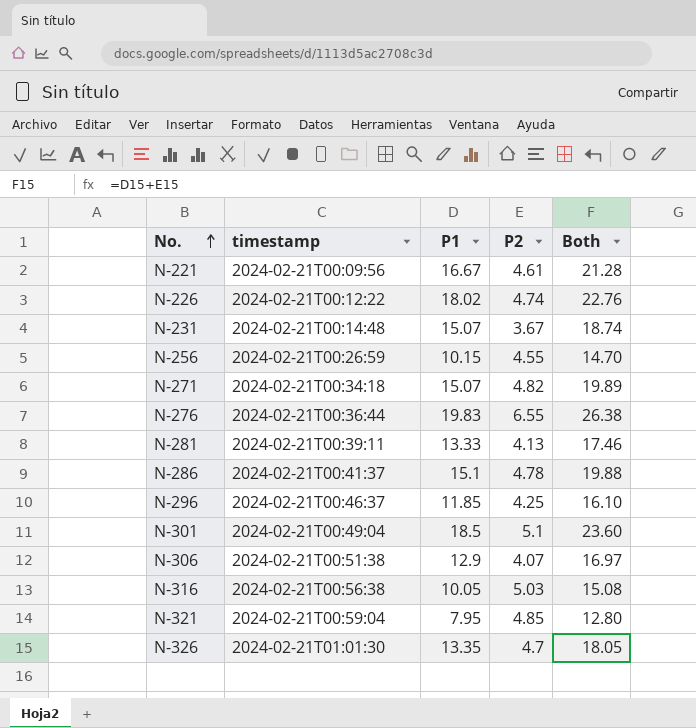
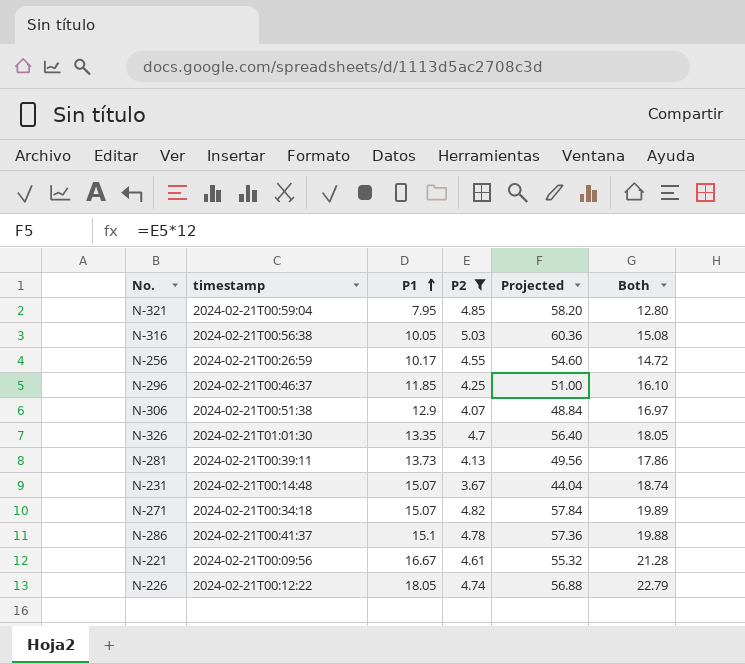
filter: none -> P2 <= 5.03
row order: No. ascending -> P1 ascending
column Projected | formula: none -> [P2] * 12
N-256 | P1: 10.15 -> 10.17
N-256 | Both: 14.70 -> 14.72
N-281 | P1: 13.33 -> 13.73
N-281 | Both: 17.46 -> 17.86
N-226 | P1: 18.02 -> 18.05
N-226 | Both: 22.76 -> 22.79

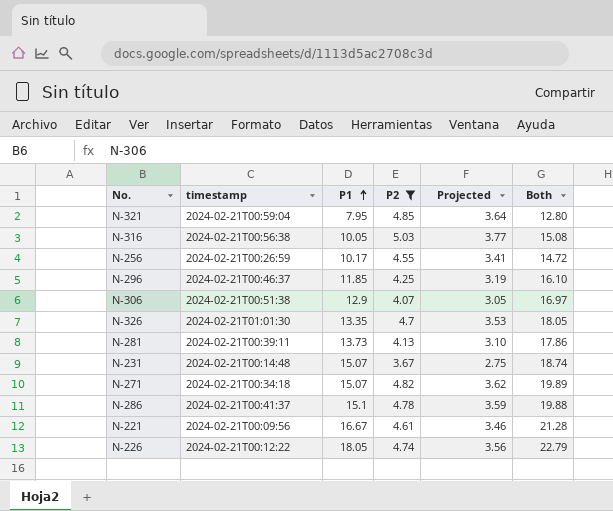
column Projected | formula: [P2] * 12 -> [P2] * 0.75

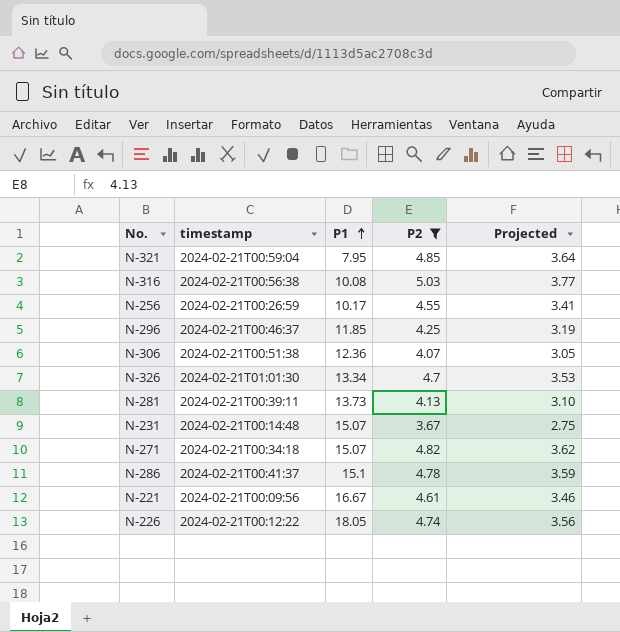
column Both | formula: [P1] + [P2] -> none
N-316 | P1: 10.05 -> 10.08
N-306 | P1: 12.9 -> 12.36
N-326 | P1: 13.35 -> 13.34

